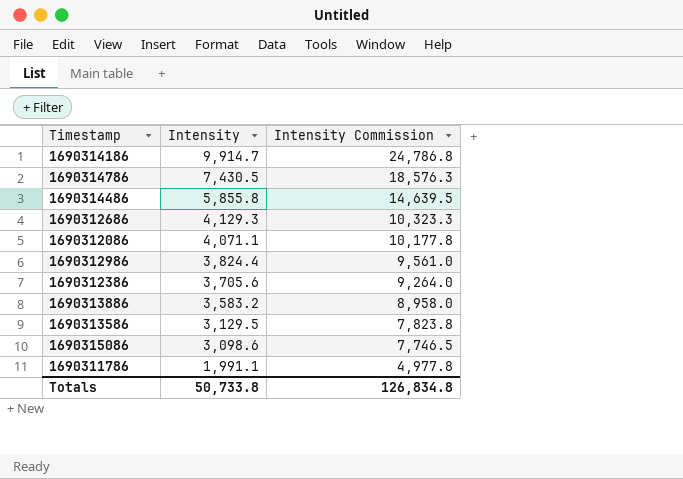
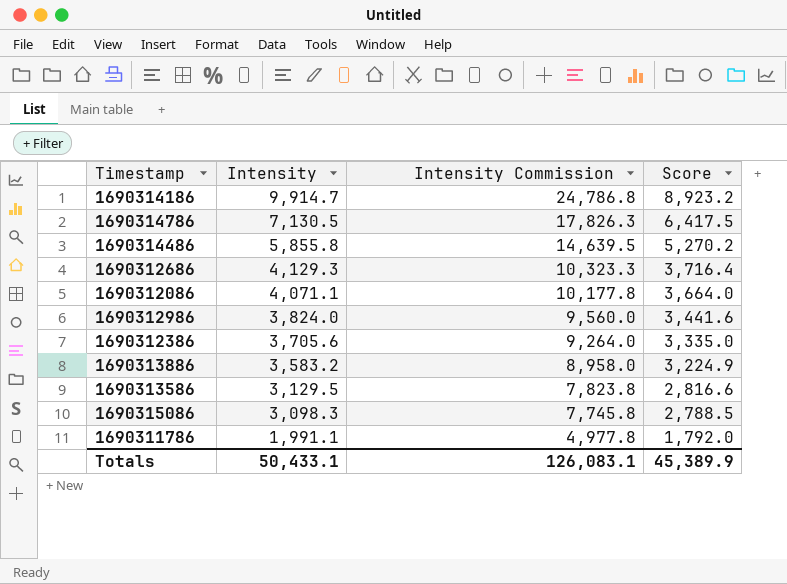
column Score | formula: none -> [Intensity] * 0.9
1690314786 | Intensity: 7,430.5 -> 7,130.5
1690314786 | Intensity Commission: 18,576.3 -> 17,826.3
1690312986 | Intensity: 3,824.4 -> 3,824.0
1690312986 | Intensity Commission: 9,561.0 -> 9,560.0
1690315086 | Intensity: 3,098.6 -> 3,098.3
1690315086 | Intensity Commission: 7,746.5 -> 7,745.8
Totals | Intensity: 50,733.8 -> 50,433.1
Totals | Intensity Commission: 126,834.8 -> 126,083.1

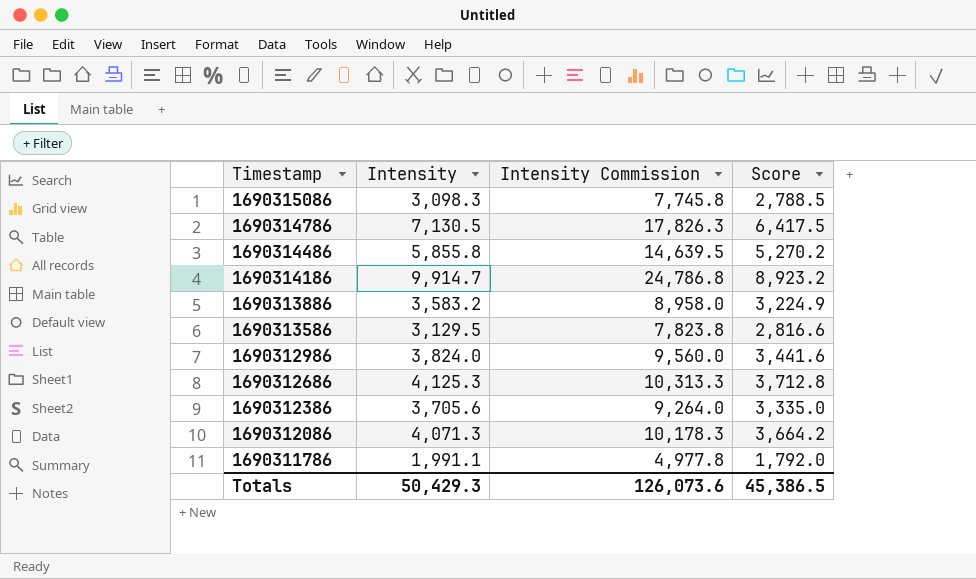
row order: Intensity descending -> Timestamp descending
1690312686 | Intensity: 4,129.3 -> 4,125.3
1690312686 | Intensity Commission: 10,323.3 -> 10,313.3
1690312686 | Score: 3,716.4 -> 3,712.8
1690312086 | Intensity: 4,071.1 -> 4,071.3
1690312086 | Intensity Commission: 10,177.8 -> 10,178.3
1690312086 | Score: 3,664.0 -> 3,664.2
Totals | Intensity: 50,433.1 -> 50,429.3
Totals | Intensity Commission: 126,083.1 -> 126,073.6
Totals | Score: 45,389.9 -> 45,386.5

